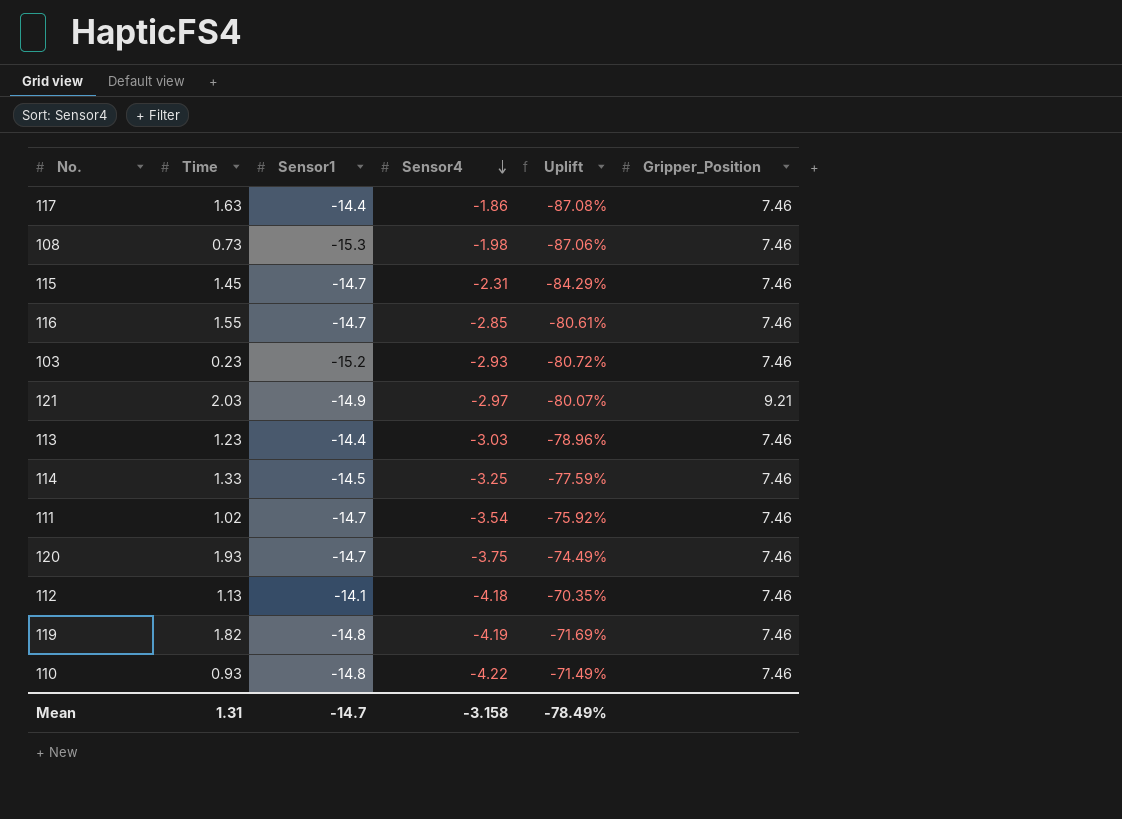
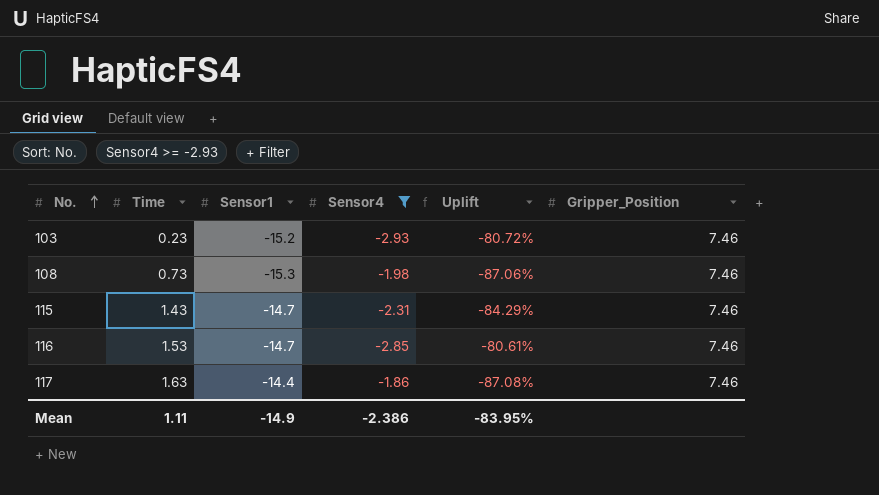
filter: none -> Sensor4 >= -2.93
row order: Sensor4 descending -> No. ascending
115 | Time: 1.45 -> 1.43
116 | Time: 1.55 -> 1.53
Mean | Time: 1.31 -> 1.11
Mean | Sensor1: -14.7 -> -14.9
Mean | Sensor4: -3.158 -> -2.386
Mean | Uplift: -78.49% -> -83.95%

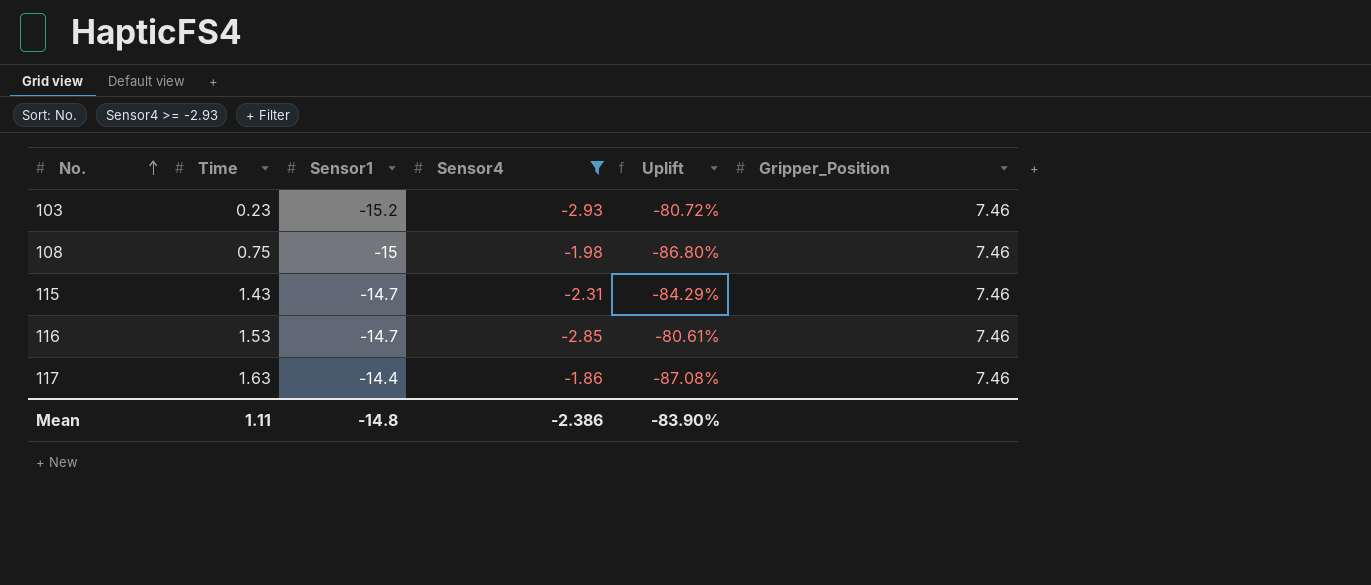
108 | Time: 0.73 -> 0.75
108 | Sensor1: -15.3 -> -15
108 | Uplift: -87.06% -> -86.80%
Mean | Sensor1: -14.9 -> -14.8
Mean | Uplift: -83.95% -> -83.90%

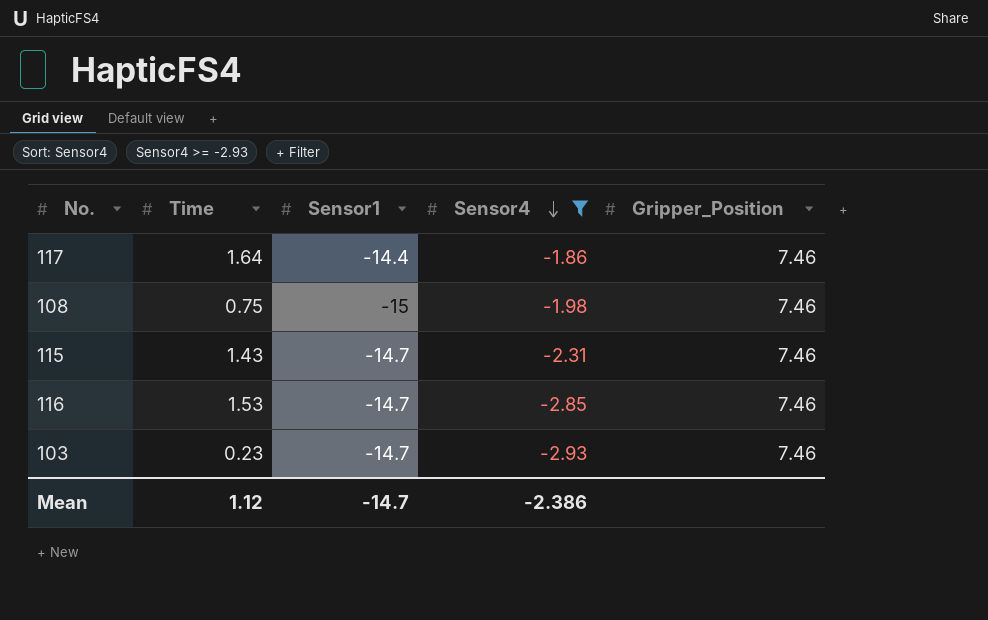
row order: No. ascending -> Sensor4 descending
column Uplift | formula: ([Sensor4] - [Sensor1]) / [Sensor1] -> none
117 | Time: 1.63 -> 1.64
103 | Sensor1: -15.2 -> -14.7
Mean | Time: 1.11 -> 1.12
Mean | Sensor1: -14.8 -> -14.7

